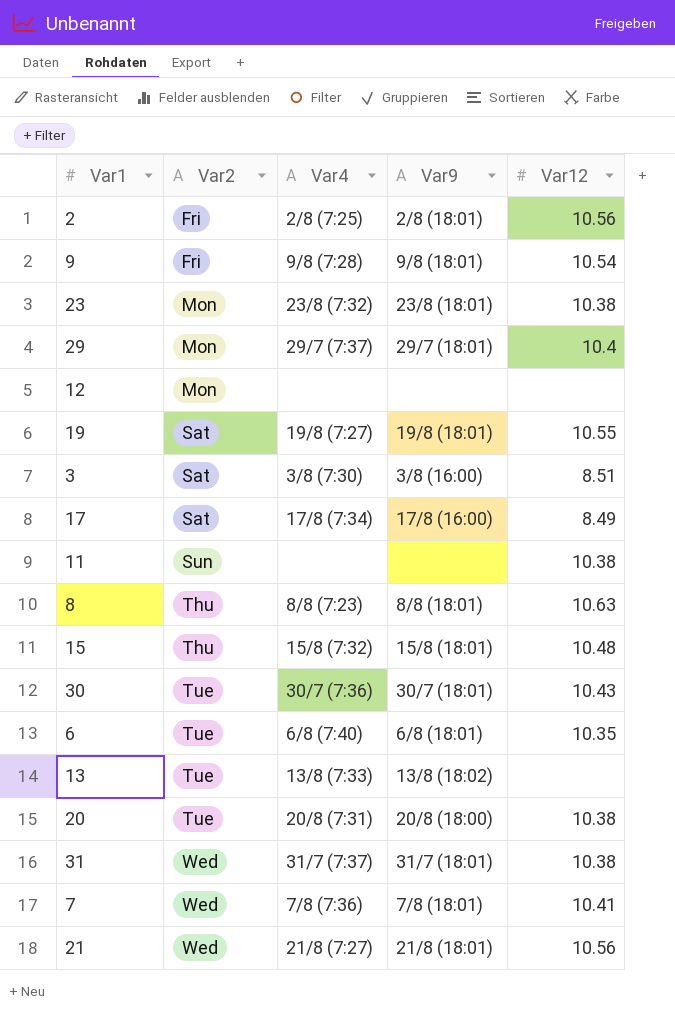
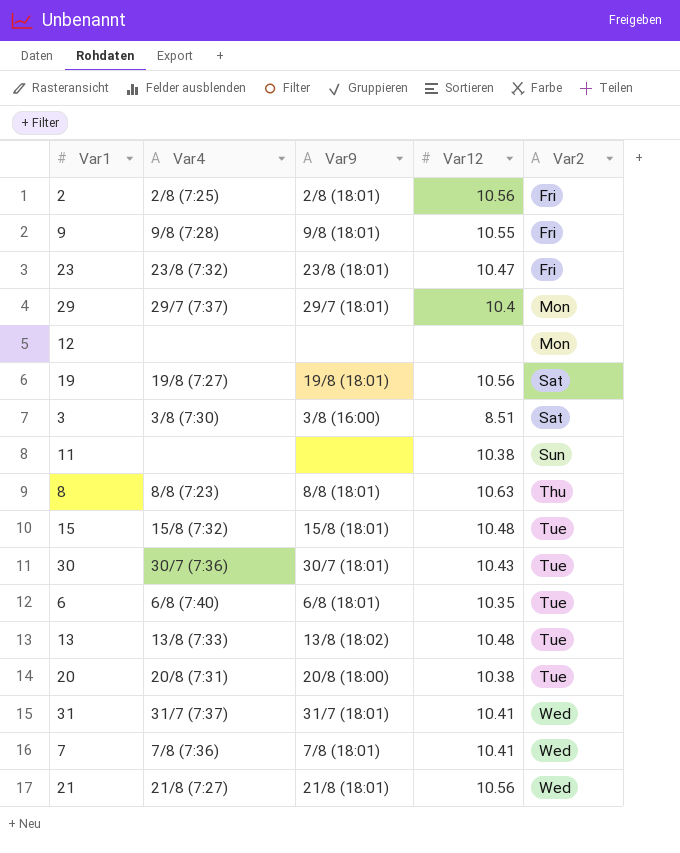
column Var2 | position: 2 -> 5
row 17: Sat | 17/8 (7:34) | 17/8 (16:00) | 8.49 -> none
9 | Var12: 10.54 -> 10.55
23 | Var12: 10.38 -> 10.47
23 | Var2: Mon -> Fri
19 | Var12: 10.55 -> 10.56
15 | Var2: Thu -> Tue
13 | Var12: none -> 10.48
31 | Var12: 10.38 -> 10.41

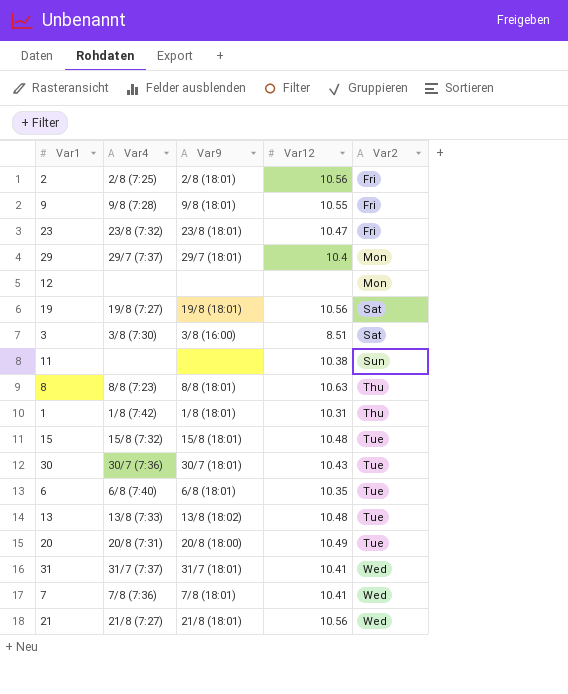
row 1: none -> 1/8 (7:42) | 1/8 (18:01) | 10.31 | Thu
20 | Var12: 10.38 -> 10.49

